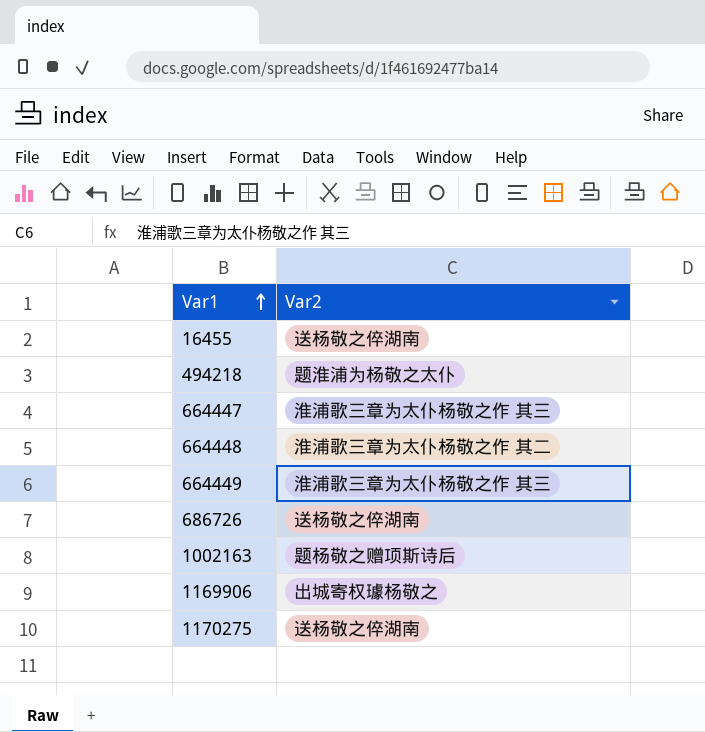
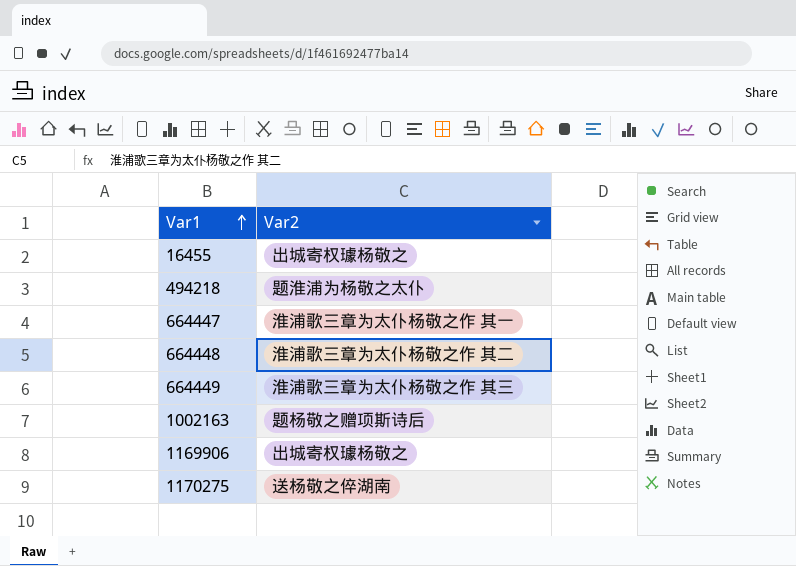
row 686726: 送杨敬之倅湖南 -> none
16455 | Var2: 送杨敬之倅湖南 -> 出城寄权璩杨敬之
664447 | Var2: 淮浦歌三章为太仆杨敬之作 其三 -> 淮浦歌三章为太仆杨敬之作 其一

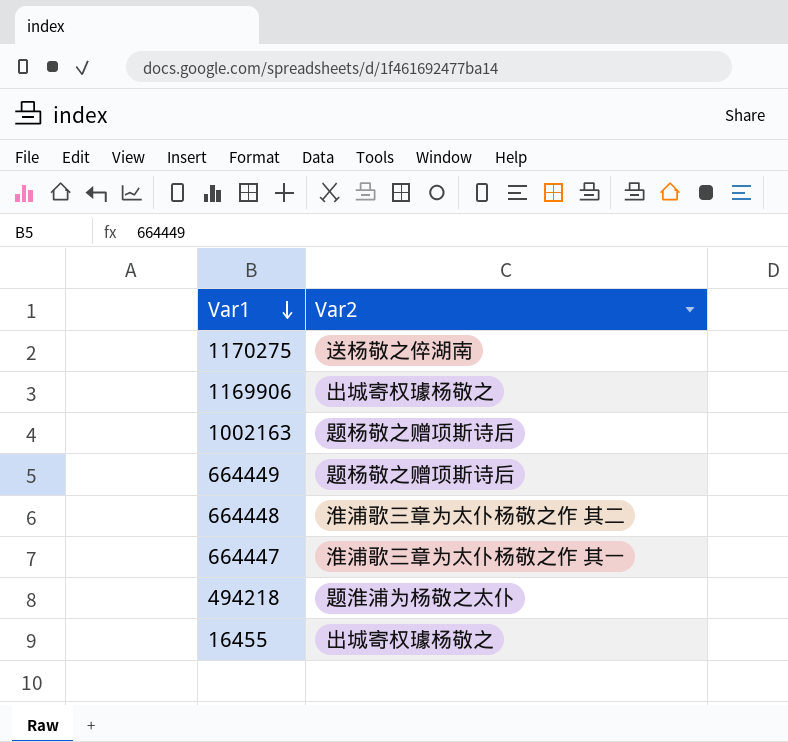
row order: Var1 ascending -> Var1 descending
664449 | Var2: 淮浦歌三章为太仆杨敬之作 其三 -> 题杨敬之赠项斯诗后

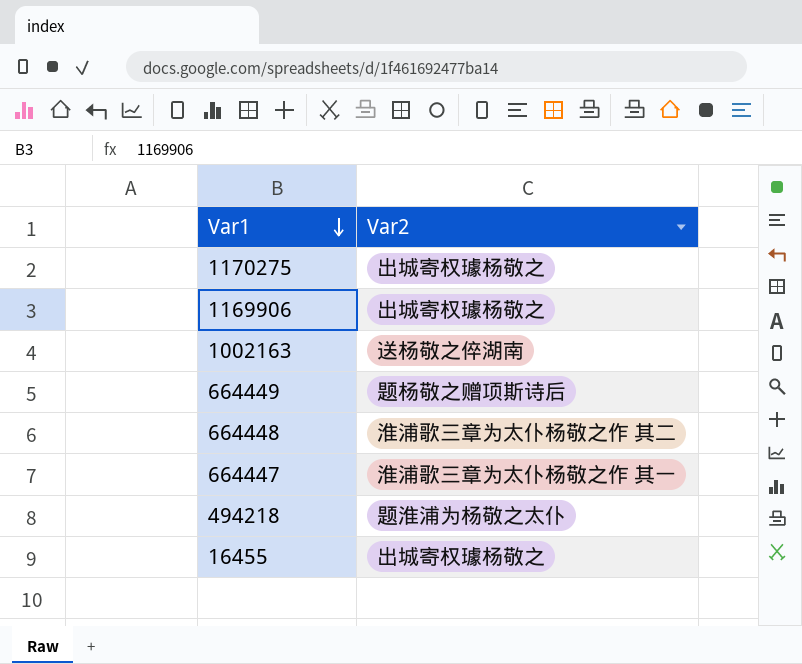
1170275 | Var2: 送杨敬之倅湖南 -> 出城寄权璩杨敬之
1002163 | Var2: 题杨敬之赠项斯诗后 -> 送杨敬之倅湖南

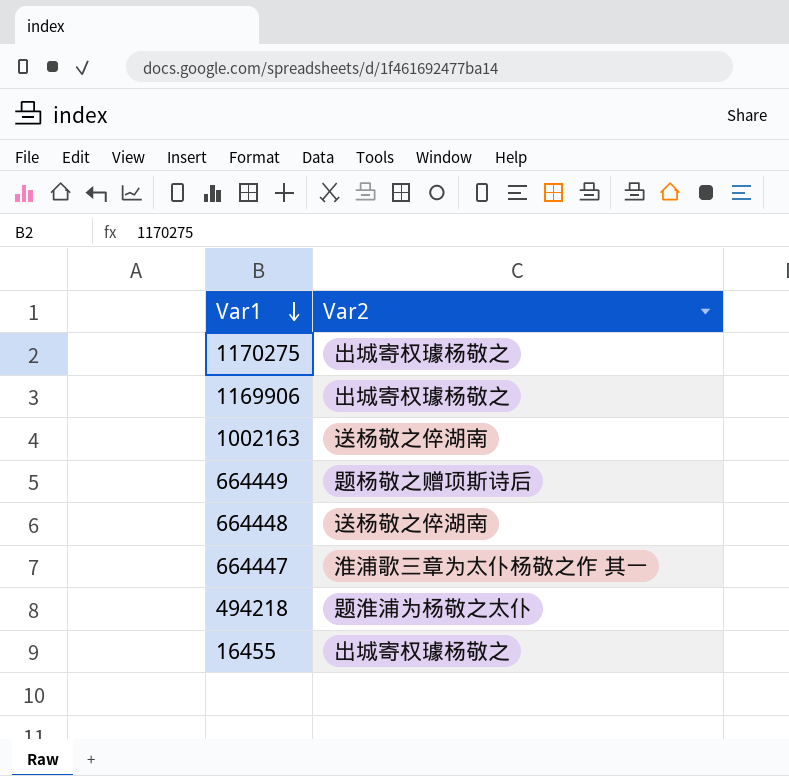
664448 | Var2: 淮浦歌三章为太仆杨敬之作 其二 -> 送杨敬之倅湖南

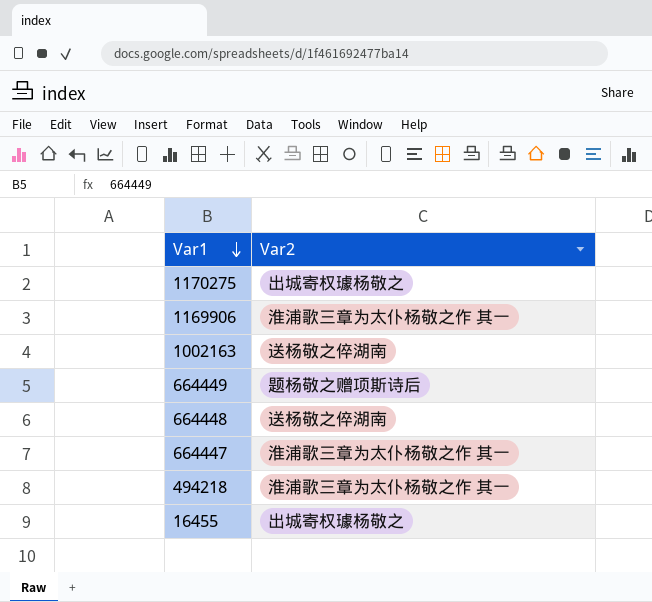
1169906 | Var2: 出城寄权璩杨敬之 -> 淮浦歌三章为太仆杨敬之作 其一
494218 | Var2: 题淮浦为杨敬之太仆 -> 淮浦歌三章为太仆杨敬之作 其一

